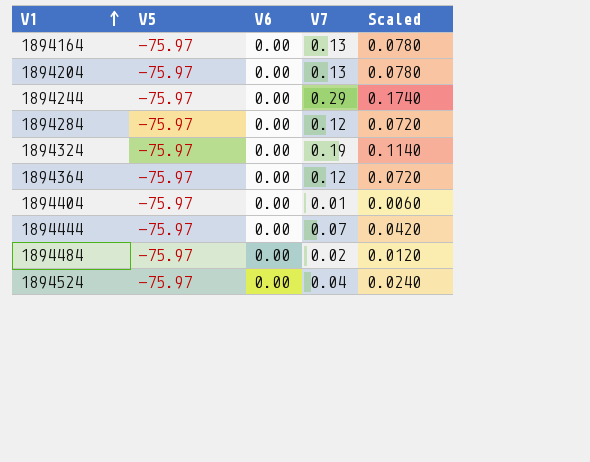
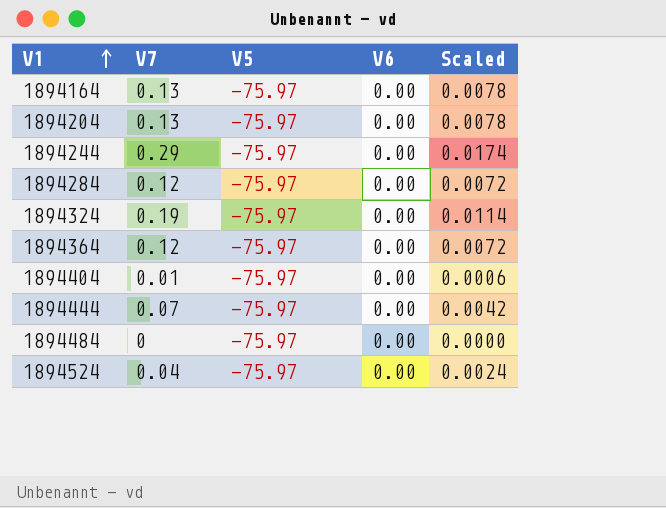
column V7 | position: 4 -> 2
column Scaled | formula: [V7] * 0.6 -> [V7] * 0.06
1894484 | V7: 0.02 -> 0

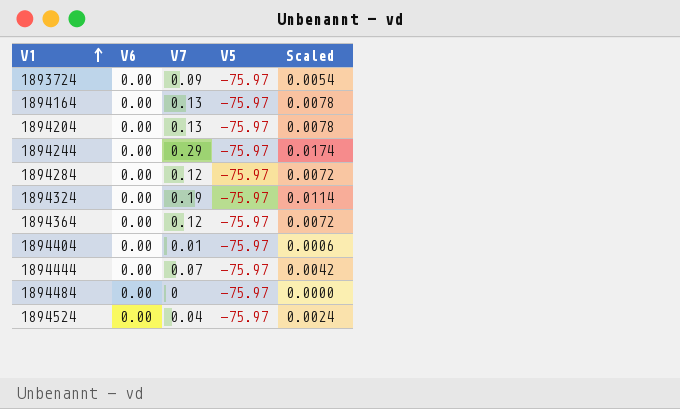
column V6 | position: 4 -> 2
row 1893724: none -> 0.00 | 0.09 | -75.97 | 0.0054

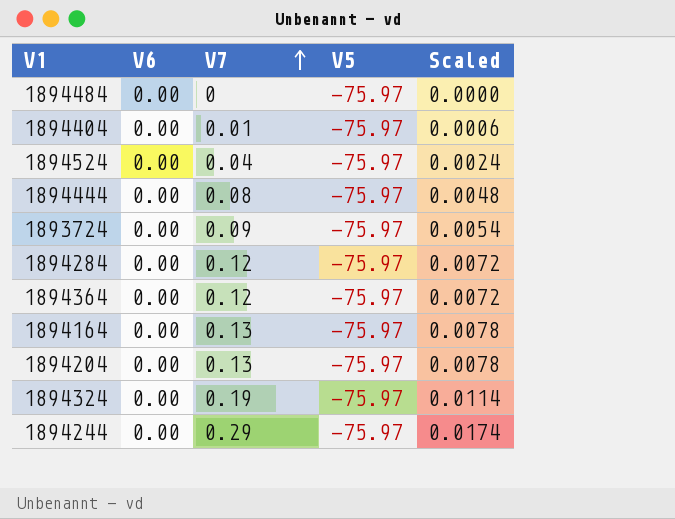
row order: V1 ascending -> V7 ascending
1894444 | V7: 0.07 -> 0.08
1894444 | Scaled: 0.0042 -> 0.0048

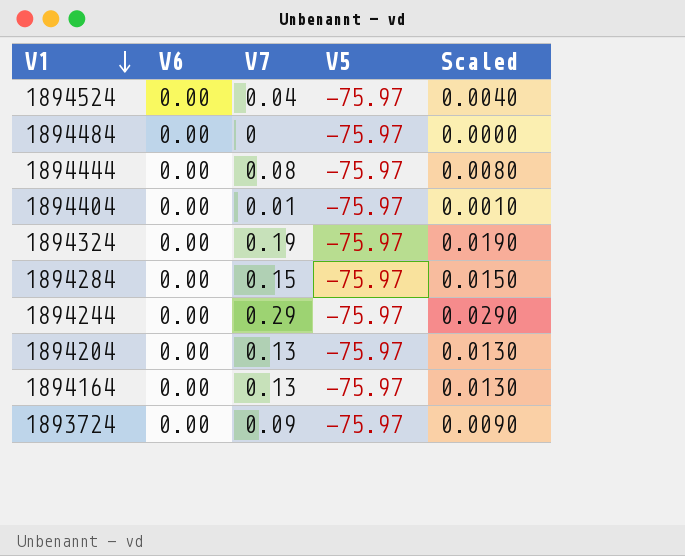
row order: V7 ascending -> V1 descending
column Scaled | formula: [V7] * 0.06 -> [V7] * 0.1
row 1894364: 0.00 | 0.12 | -75.97 | 0.0072 -> none
1894284 | V7: 0.12 -> 0.15

